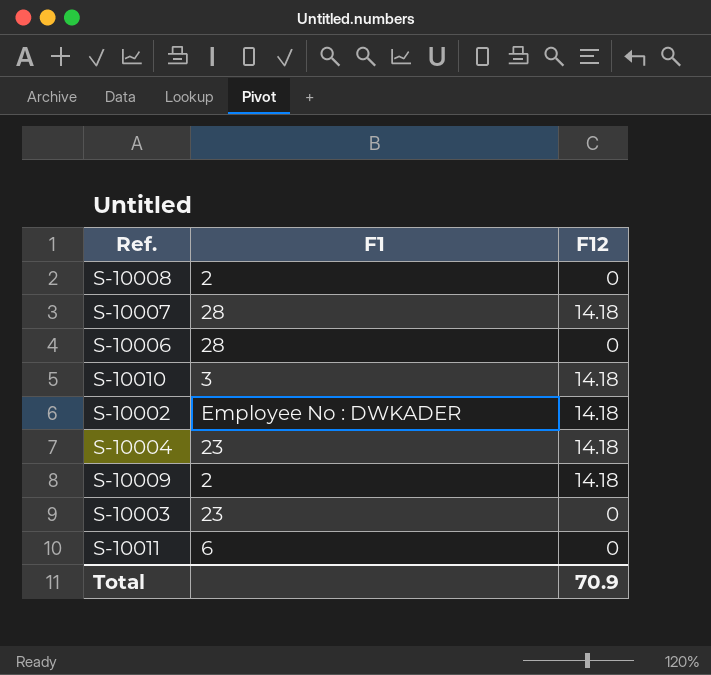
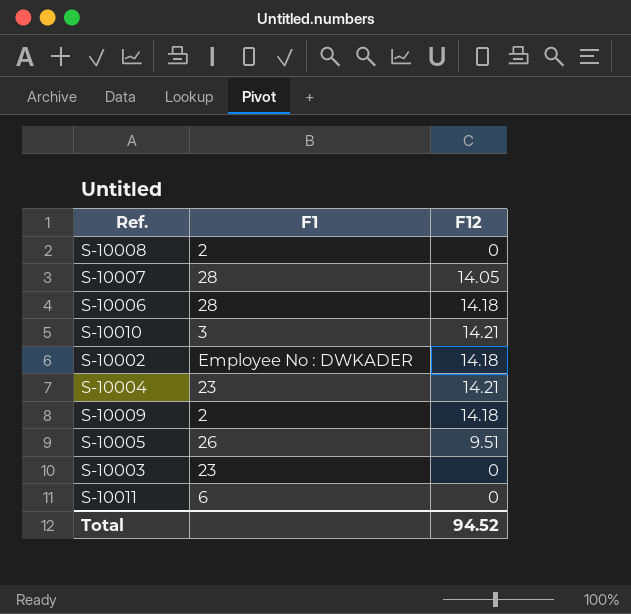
S-10007 | F12: 14.18 -> 14.05
S-10006 | F12: 0 -> 14.18
S-10010 | F12: 14.18 -> 14.21
S-10004 | F12: 14.18 -> 14.21
row S-10005: none -> 26 | 9.51
Total | F12: 70.9 -> 94.52

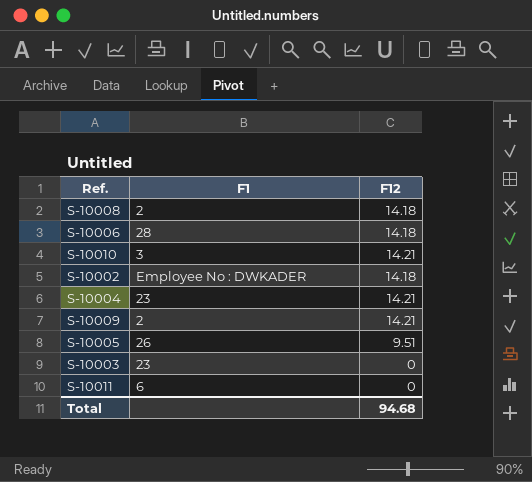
row S-10007: 28 | 14.05 -> none
S-10008 | F12: 0 -> 14.18
S-10009 | F12: 14.18 -> 14.21
Total | F12: 94.52 -> 94.68

